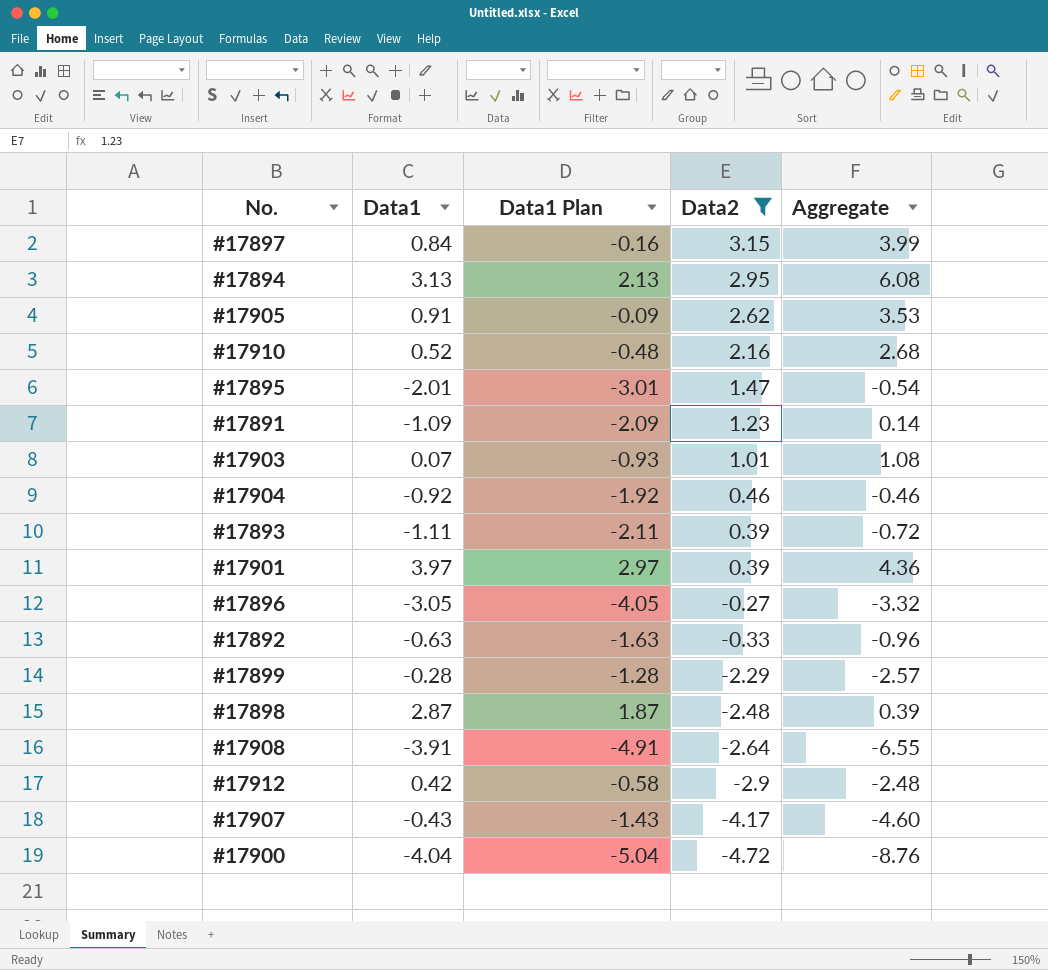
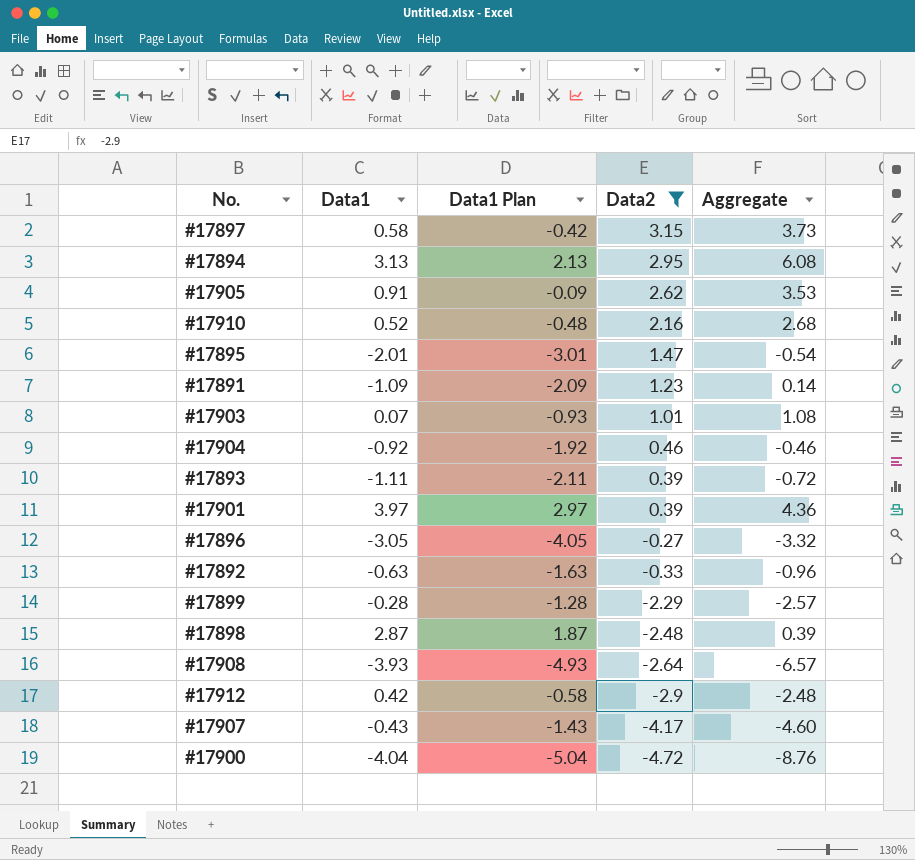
#17897 | Data1: 0.84 -> 0.58
#17897 | Data1 Plan: -0.16 -> -0.42
#17897 | Aggregate: 3.99 -> 3.73
#17908 | Data1: -3.91 -> -3.93
#17908 | Data1 Plan: -4.91 -> -4.93
#17908 | Aggregate: -6.55 -> -6.57

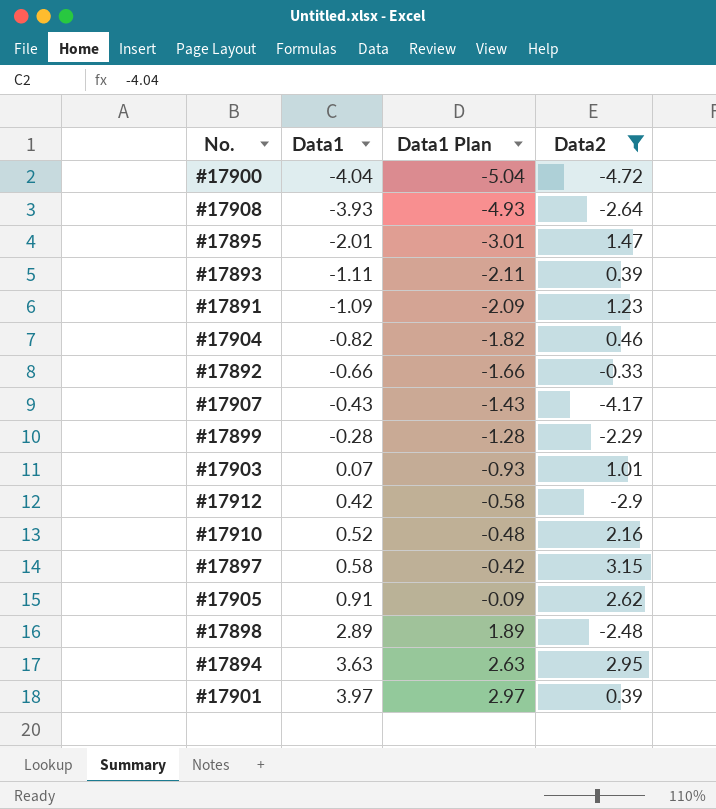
row order: Data2 descending -> Data1 ascending
column Aggregate | formula: [Data1] + [Data2] -> none
row #17896: -3.05 | -4.05 | -0.27 | -3.32 -> none
#17904 | Data1: -0.92 -> -0.82
#17904 | Data1 Plan: -1.92 -> -1.82
#17892 | Data1: -0.63 -> -0.66
#17892 | Data1 Plan: -1.63 -> -1.66
#17898 | Data1: 2.87 -> 2.89
#17898 | Data1 Plan: 1.87 -> 1.89
#17894 | Data1: 3.13 -> 3.63
#17894 | Data1 Plan: 2.13 -> 2.63

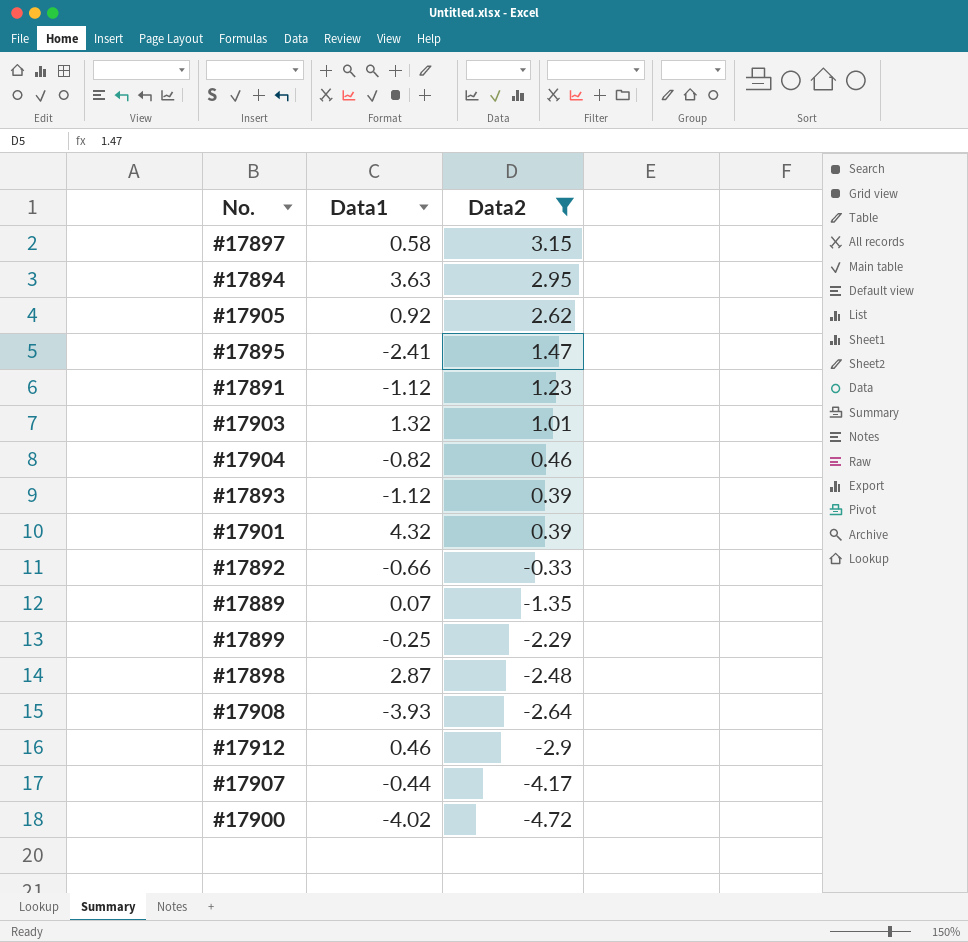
row order: Data1 ascending -> Data2 descending
column Data1 Plan | formula: [Data1] - 1 -> none
row #17910: 0.52 | -0.48 | 2.16 -> none
#17905 | Data1: 0.91 -> 0.92
#17895 | Data1: -2.01 -> -2.41
#17891 | Data1: -1.09 -> -1.12
#17903 | Data1: 0.07 -> 1.32
#17893 | Data1: -1.11 -> -1.12
#17901 | Data1: 3.97 -> 4.32
row #17889: none -> 0.07 | -1.35
#17899 | Data1: -0.28 -> -0.25
#17898 | Data1: 2.89 -> 2.87
#17912 | Data1: 0.42 -> 0.46
#17907 | Data1: -0.43 -> -0.44
#17900 | Data1: -4.04 -> -4.02

